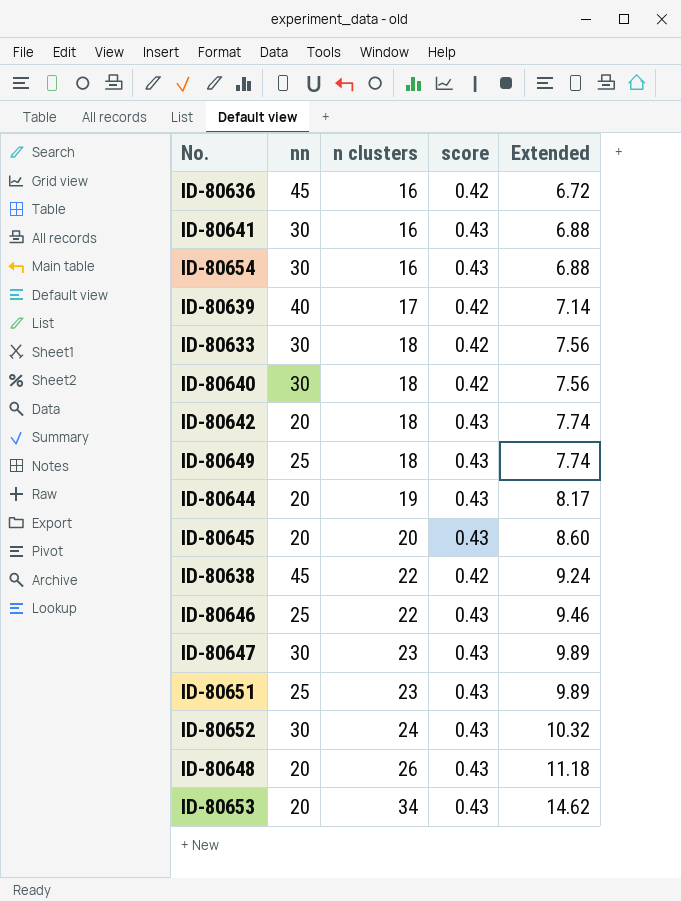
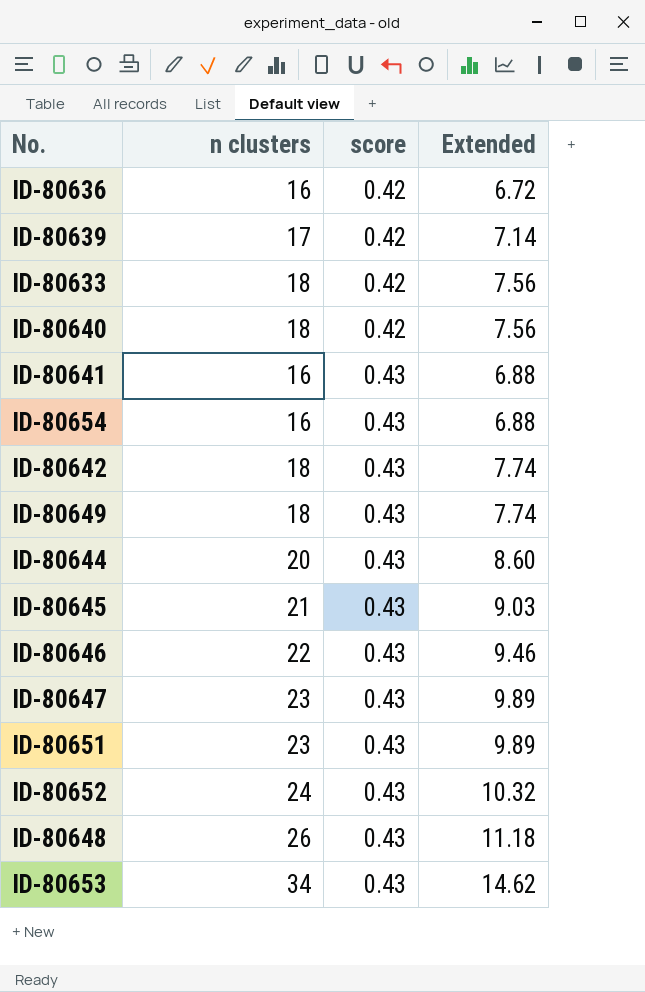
row order: n clusters ascending -> score ascending
column nn | position: 2 -> none
row ID-80638: 45 | 22 | 0.42 | 9.24 -> none
ID-80644 | n clusters: 19 -> 20
ID-80644 | Extended: 8.17 -> 8.60
ID-80645 | n clusters: 20 -> 21
ID-80645 | Extended: 8.60 -> 9.03

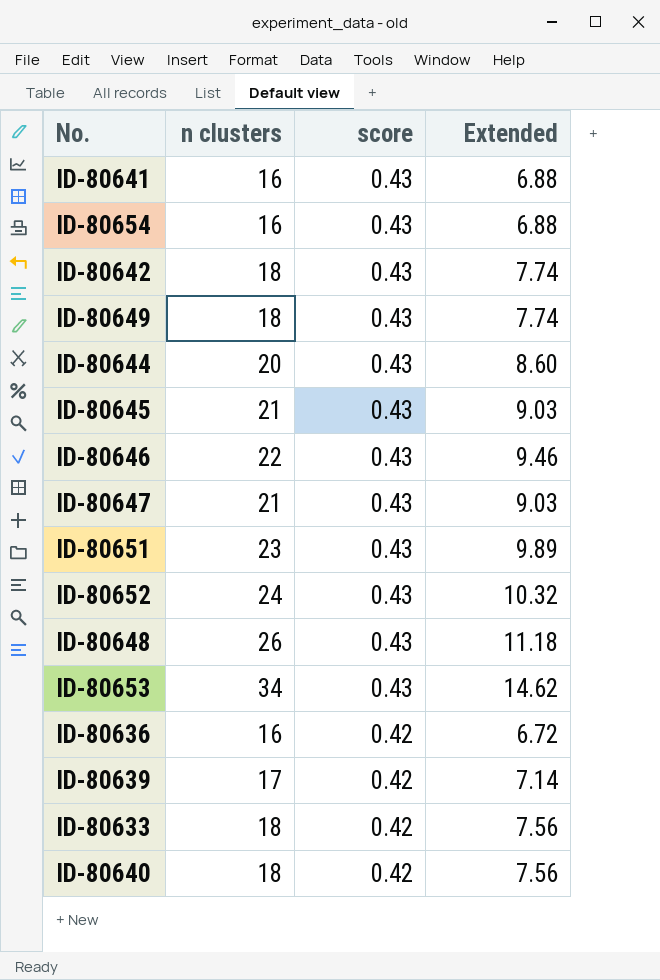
row order: score ascending -> score descending
ID-80647 | n clusters: 23 -> 21
ID-80647 | Extended: 9.89 -> 9.03

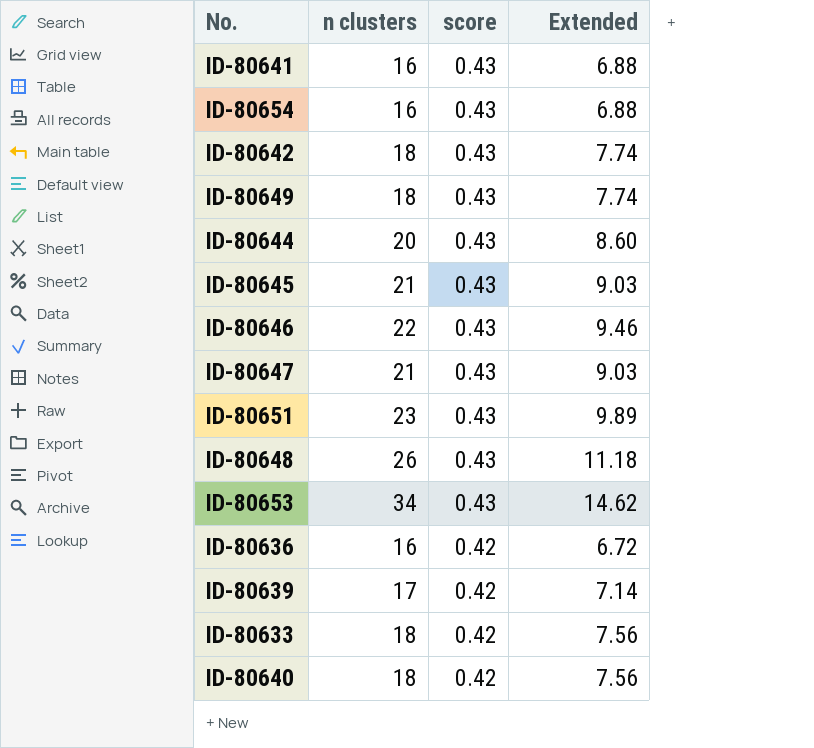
row ID-80652: 24 | 0.43 | 10.32 -> none

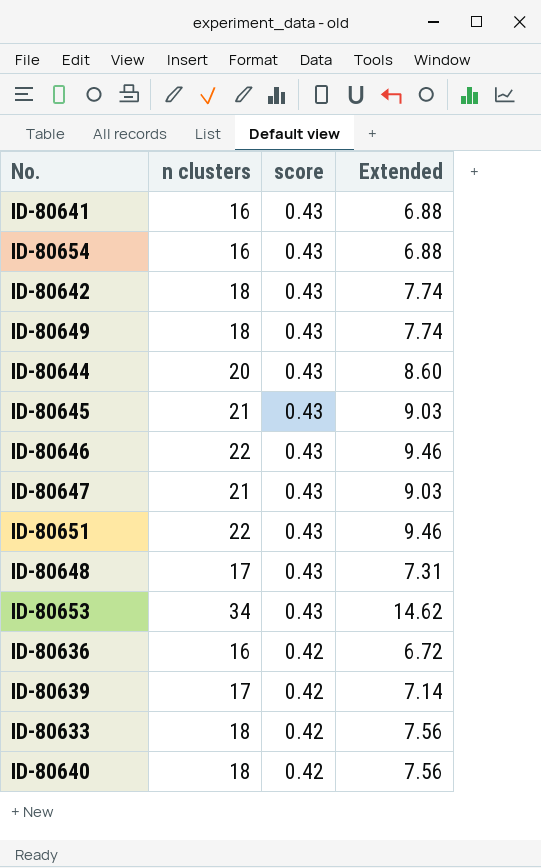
ID-80651 | n clusters: 23 -> 22
ID-80651 | Extended: 9.89 -> 9.46
ID-80648 | n clusters: 26 -> 17
ID-80648 | Extended: 11.18 -> 7.31

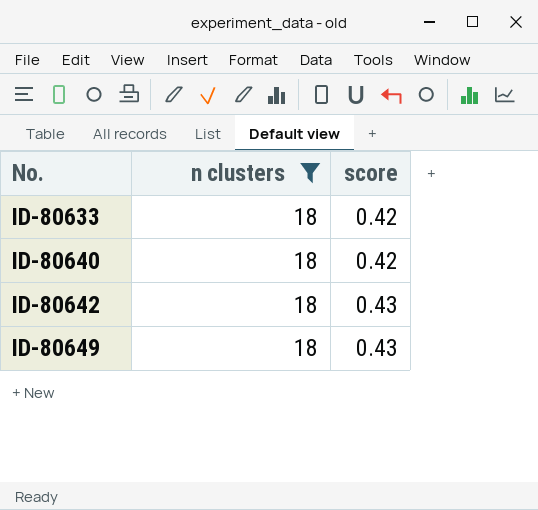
filter: none -> n clusters = 18
row order: score descending -> No. ascending
column Extended | formula: [n clusters] * [score] -> none

